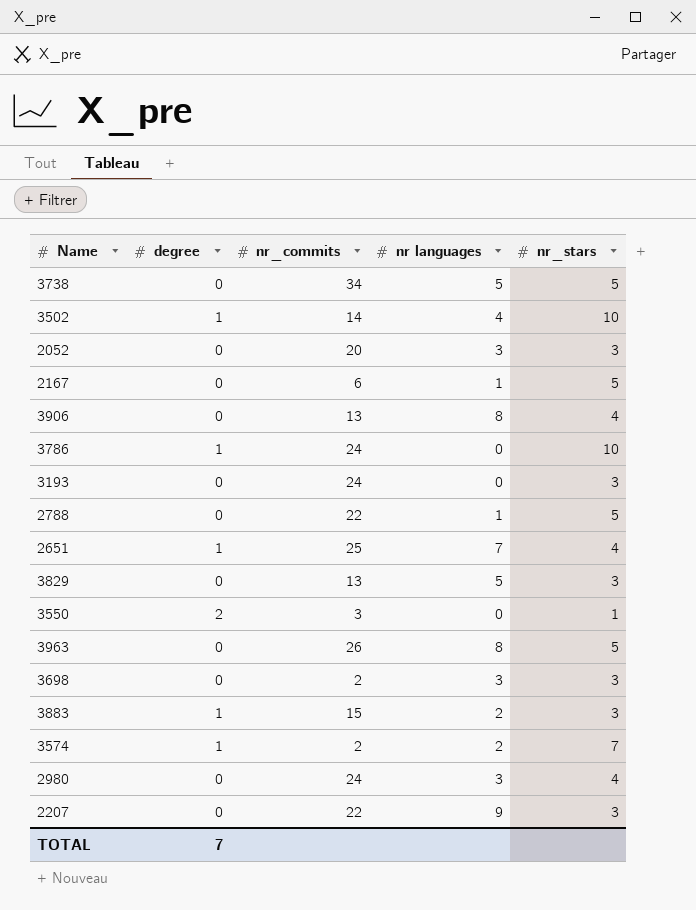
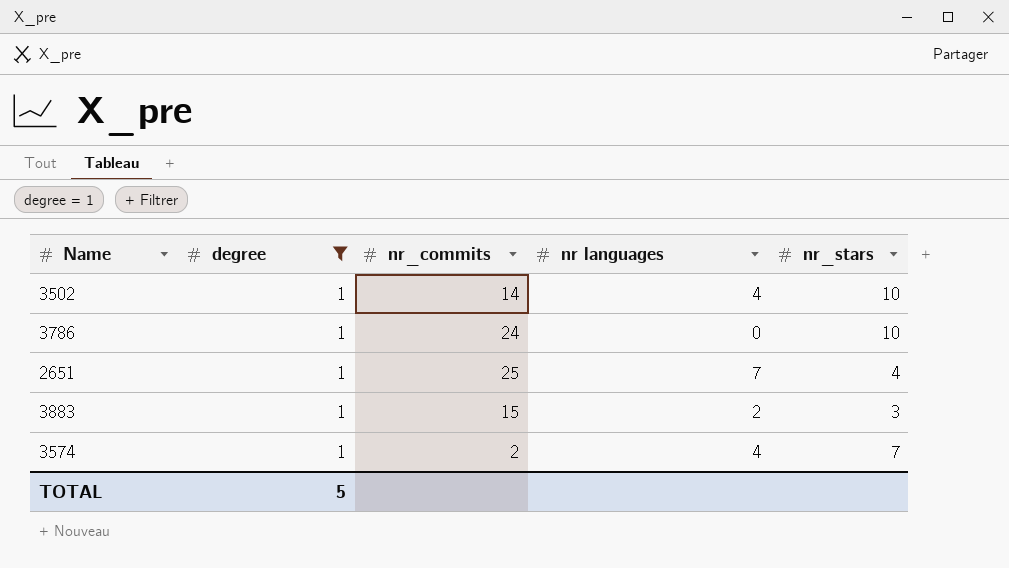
filter: none -> degree = 1
3574 | nr languages: 2 -> 4
TOTAL | degree: 7 -> 5

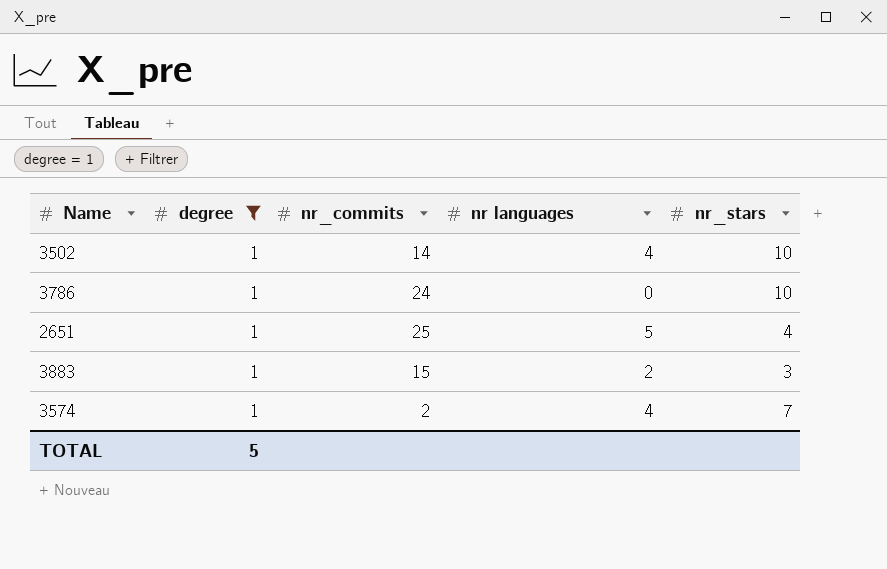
2651 | nr languages: 7 -> 5

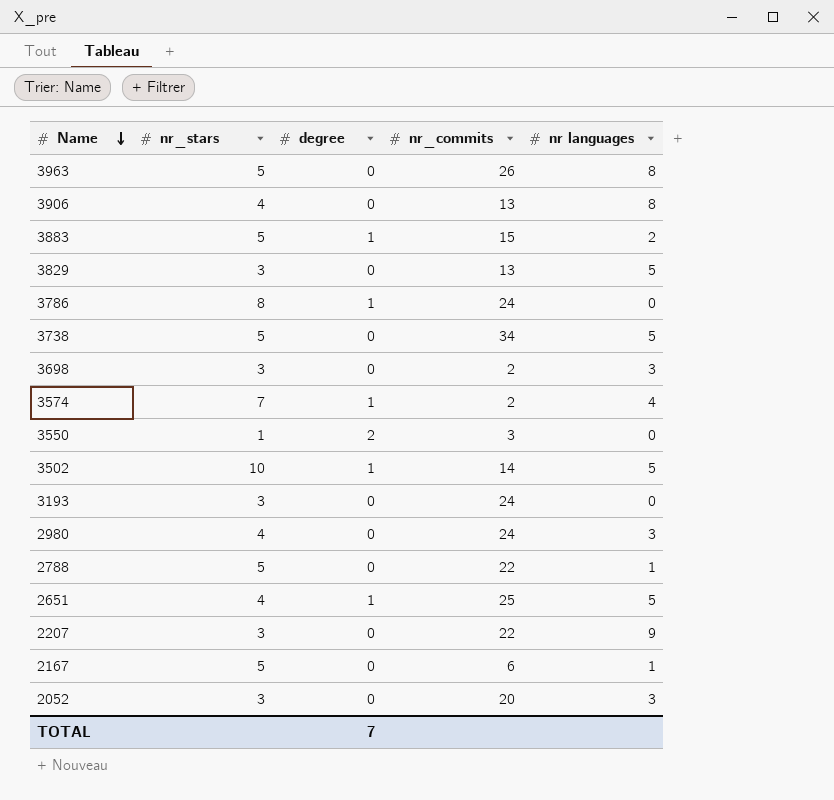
filter: degree = 1 -> none
row order: none -> Name descending
column nr_stars | position: 5 -> 2
3883 | nr_stars: 3 -> 5
3786 | nr_stars: 10 -> 8
3502 | nr languages: 4 -> 5
TOTAL | degree: 5 -> 7

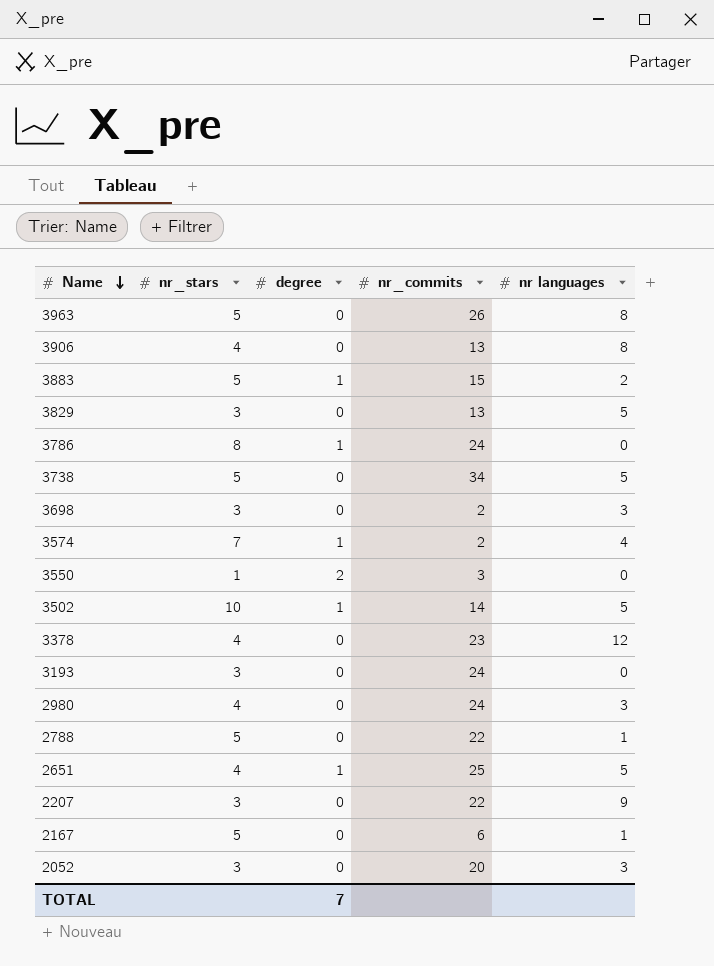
row 3378: none -> 4 | 0 | 23 | 12

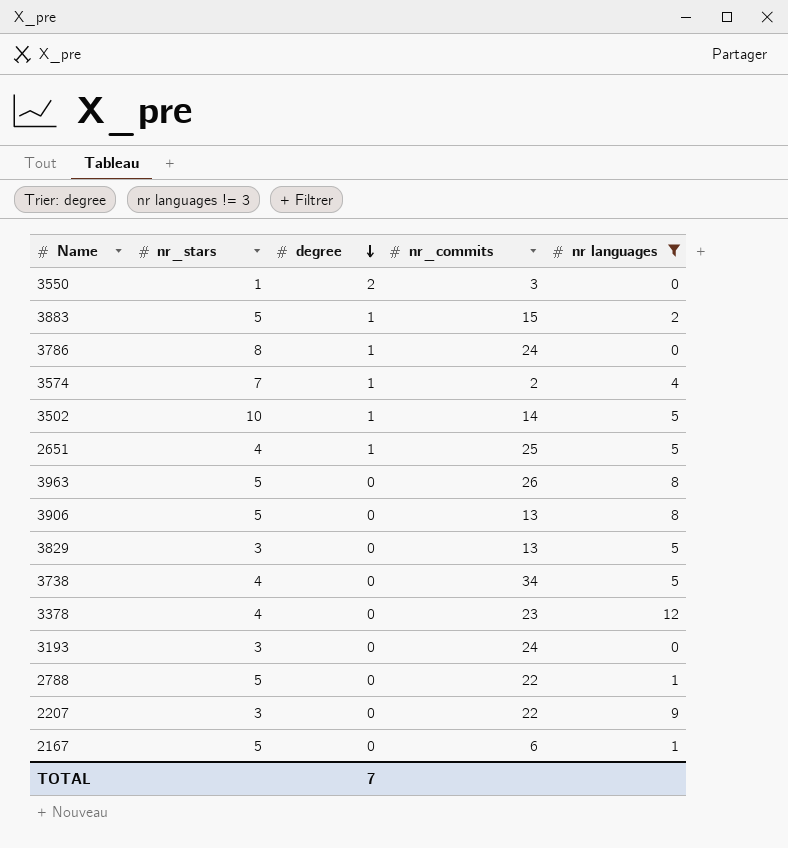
filter: none -> nr languages != 3
row order: Name descending -> degree descending
3906 | nr_stars: 4 -> 5
3738 | nr_stars: 5 -> 4

